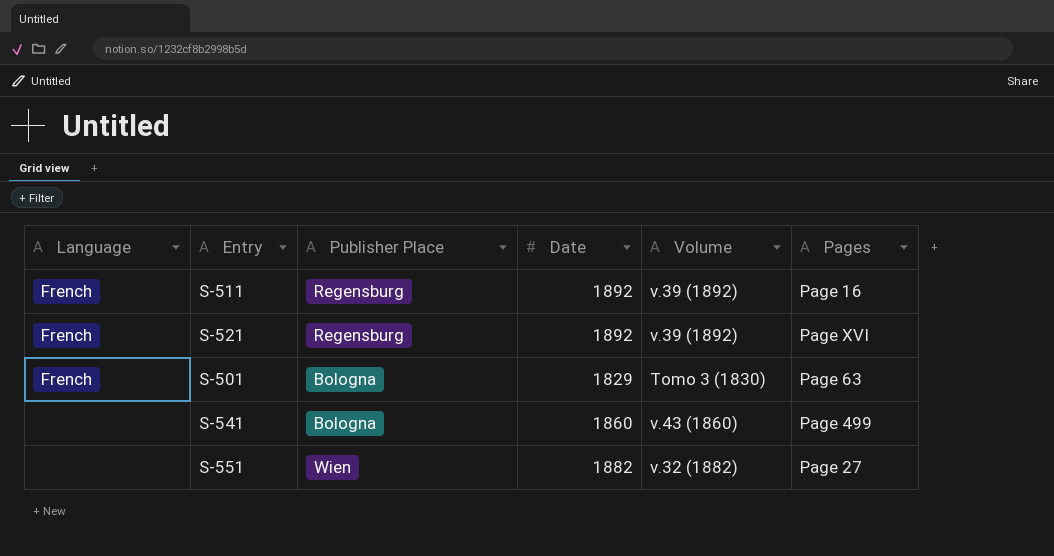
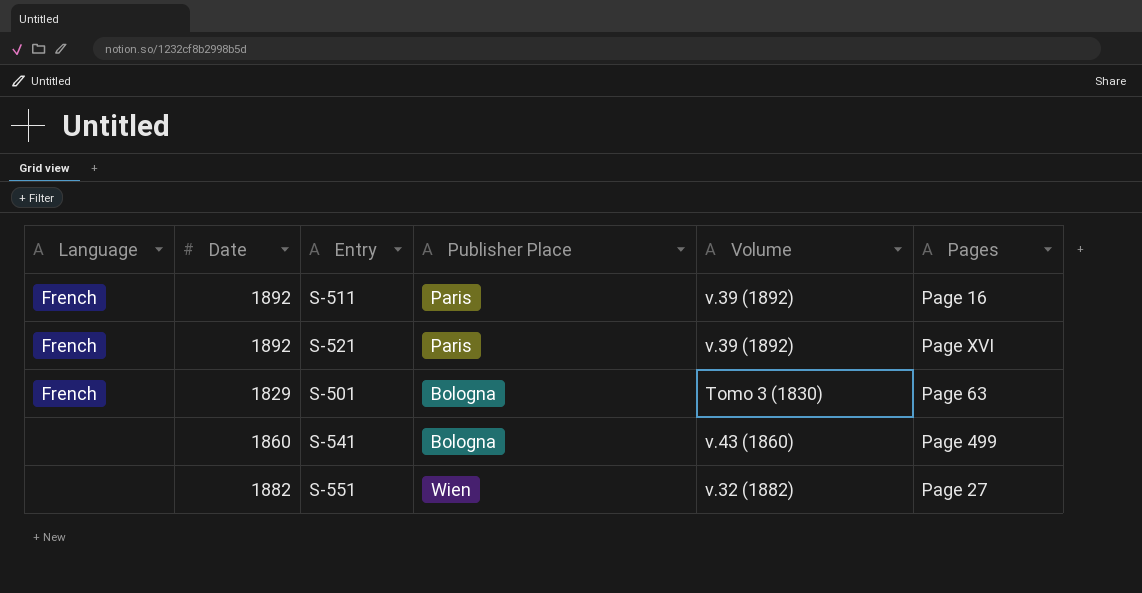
column Date | position: 4 -> 2
S-511 | Publisher Place: Regensburg -> Paris
S-521 | Publisher Place: Regensburg -> Paris

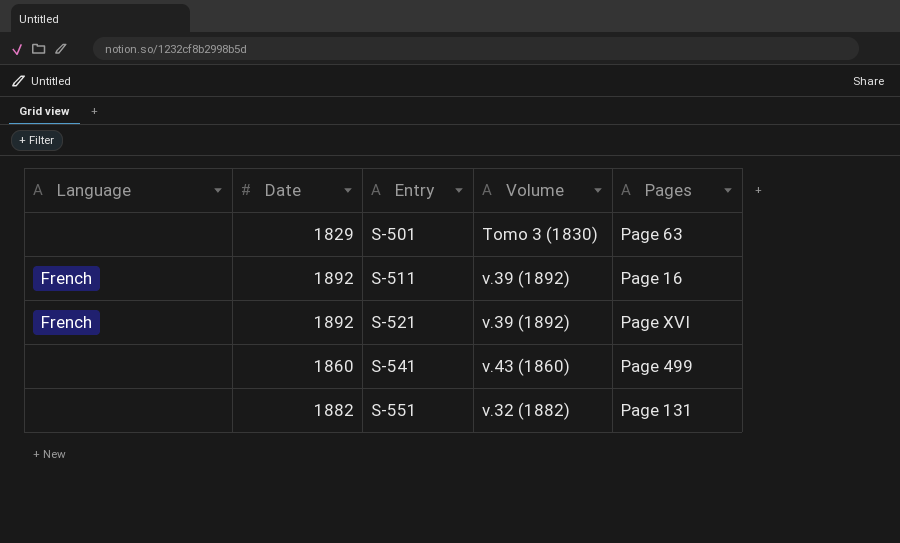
row order: none -> Entry ascending
column Publisher Place | position: 4 -> none
S-501 | Language: French -> none
S-551 | Pages: Page 27 -> Page 131

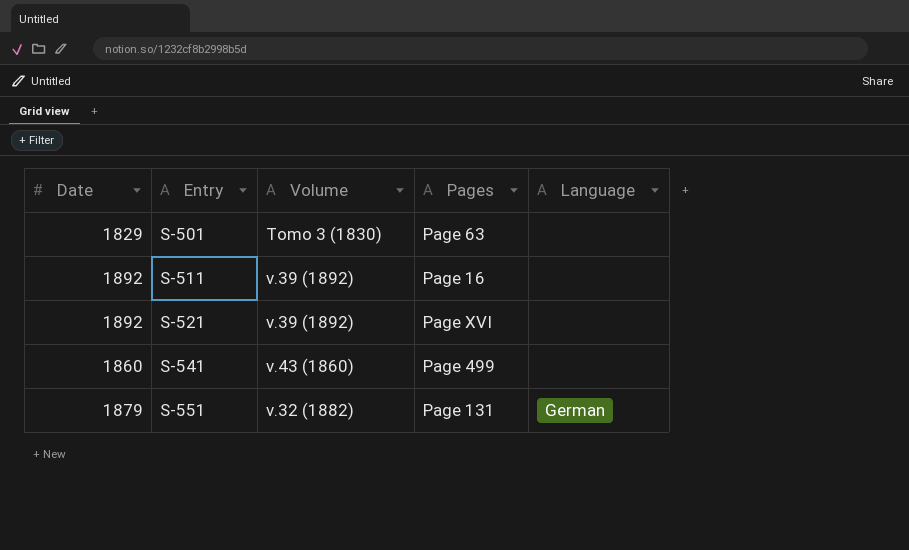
column Language | position: 1 -> 5
S-511 | Language: French -> none
S-521 | Language: French -> none
S-551 | Date: 1882 -> 1879
S-551 | Language: none -> German

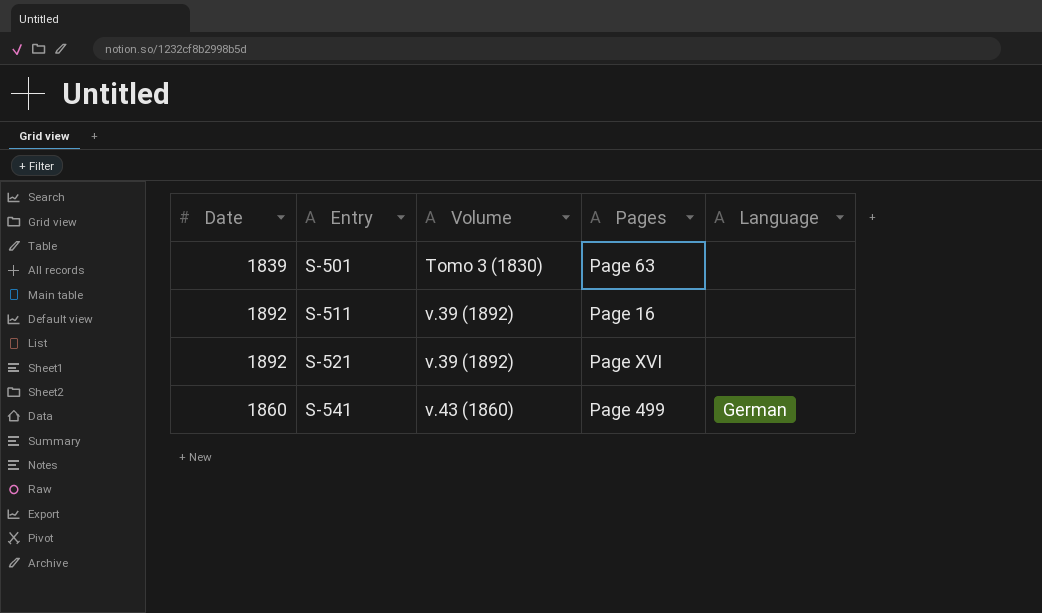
row S-551: 1879 | v.32 (1882) | Page 131 | German -> none
S-501 | Date: 1829 -> 1839
S-541 | Language: none -> German

